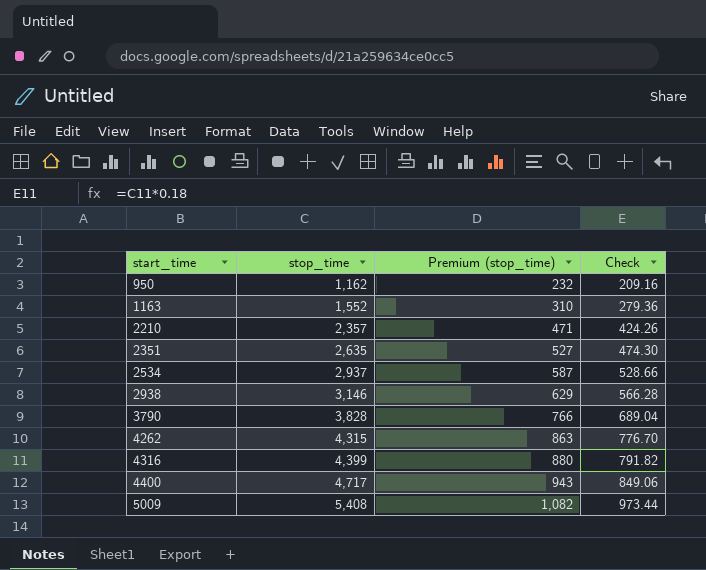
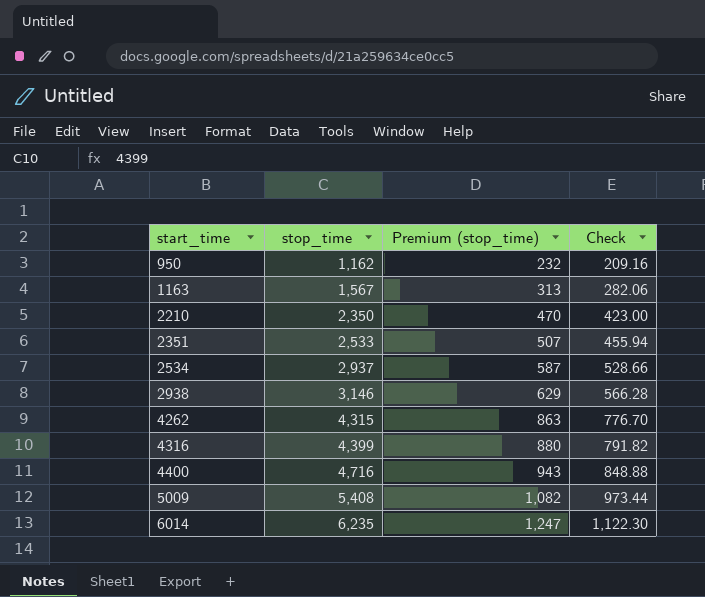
row 3790: 3,828 | 766 | 689.04 -> none
1163 | stop_time: 1,552 -> 1,567
1163 | Premium (stop_time): 310 -> 313
1163 | Check: 279.36 -> 282.06
2210 | stop_time: 2,357 -> 2,350
2210 | Premium (stop_time): 471 -> 470
2210 | Check: 424.26 -> 423.00
2351 | stop_time: 2,635 -> 2,533
2351 | Premium (stop_time): 527 -> 507
2351 | Check: 474.30 -> 455.94
4400 | stop_time: 4,717 -> 4,716
4400 | Check: 849.06 -> 848.88
row 6014: none -> 6,235 | 1,247 | 1,122.30

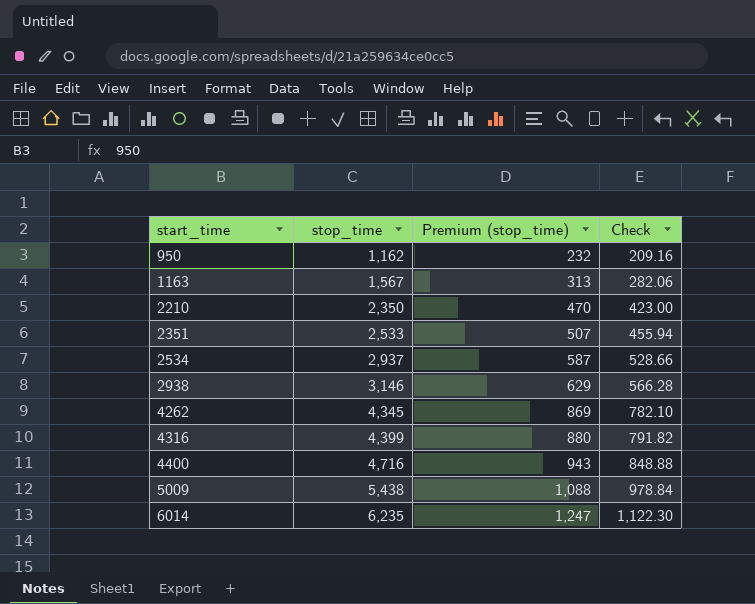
4262 | stop_time: 4,315 -> 4,345
4262 | Premium (stop_time): 863 -> 869
4262 | Check: 776.70 -> 782.10
5009 | stop_time: 5,408 -> 5,438
5009 | Premium (stop_time): 1,082 -> 1,088
5009 | Check: 973.44 -> 978.84

